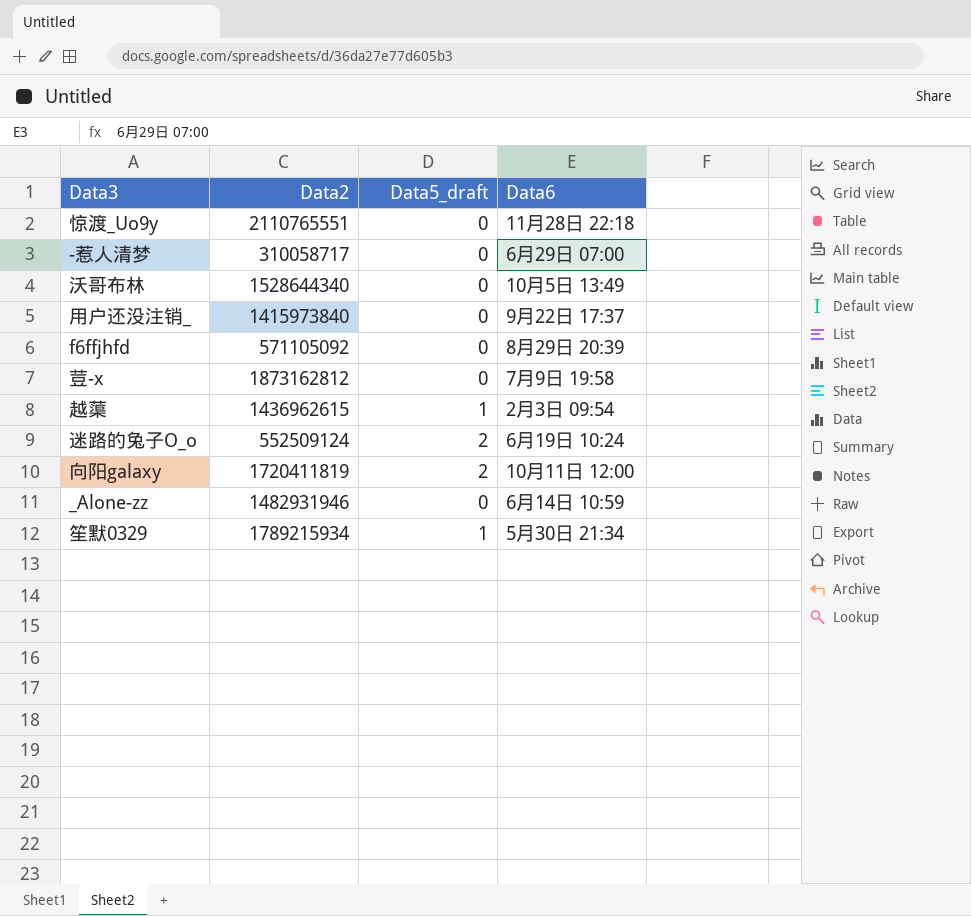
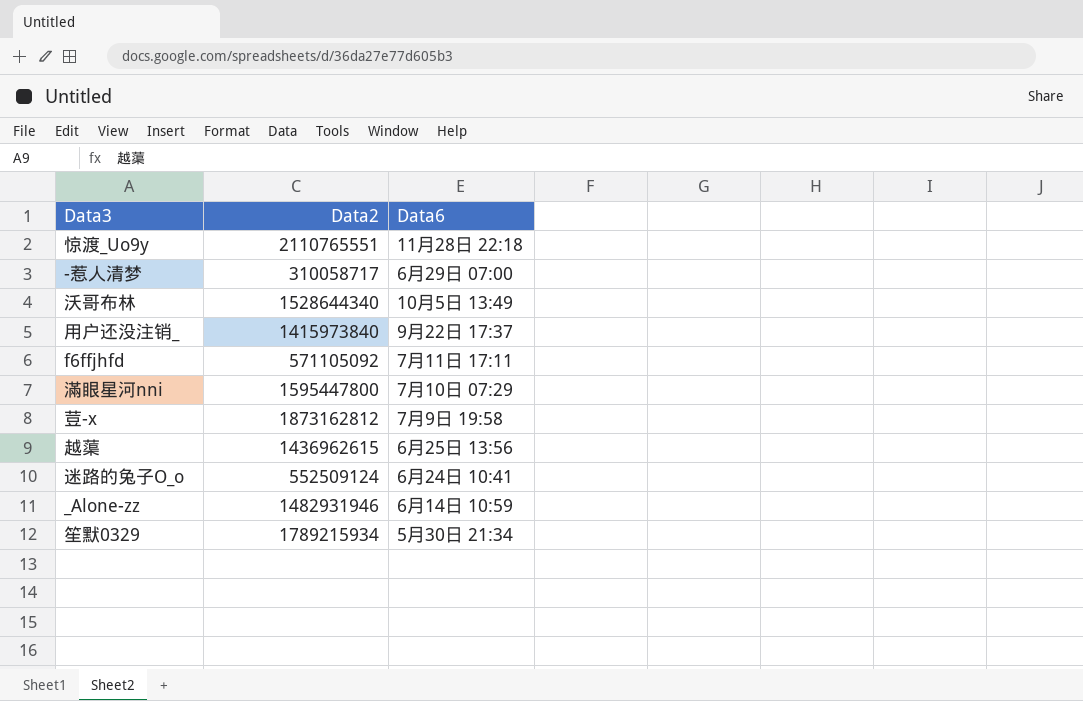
column Data5_draft | position: 3 -> none
row 向阳galaxy: 1720411819 | 2 | 10月11日 12:00 -> none
f6ffjhfd | Data6: 8月29日 20:39 -> 7月11日 17:11
row 滿眼星河nni: none -> 1595447800 | 7月10日 07:29
越蕖 | Data6: 2月3日 09:54 -> 6月25日 13:56
迷路的兔子O_o | Data6: 6月19日 10:24 -> 6月24日 10:41

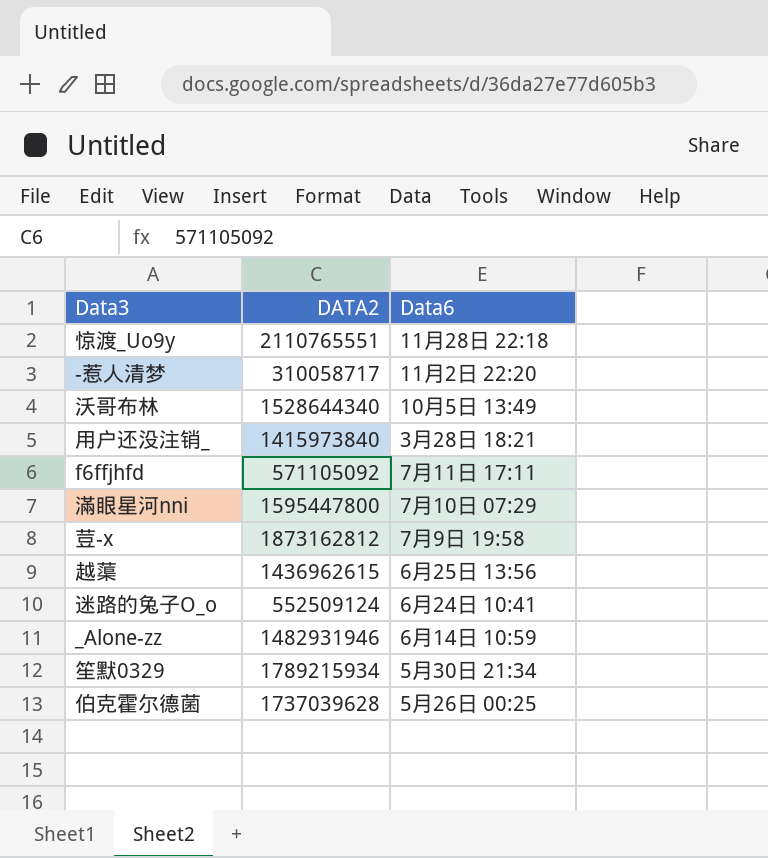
column name: Data2 -> DATA2
-惹人清梦 | Data6: 6月29日 07:00 -> 11月2日 22:20
用户还没注销_ | Data6: 9月22日 17:37 -> 3月28日 18:21
row 伯克霍尔德菌: none -> 1737039628 | 5月26日 00:25

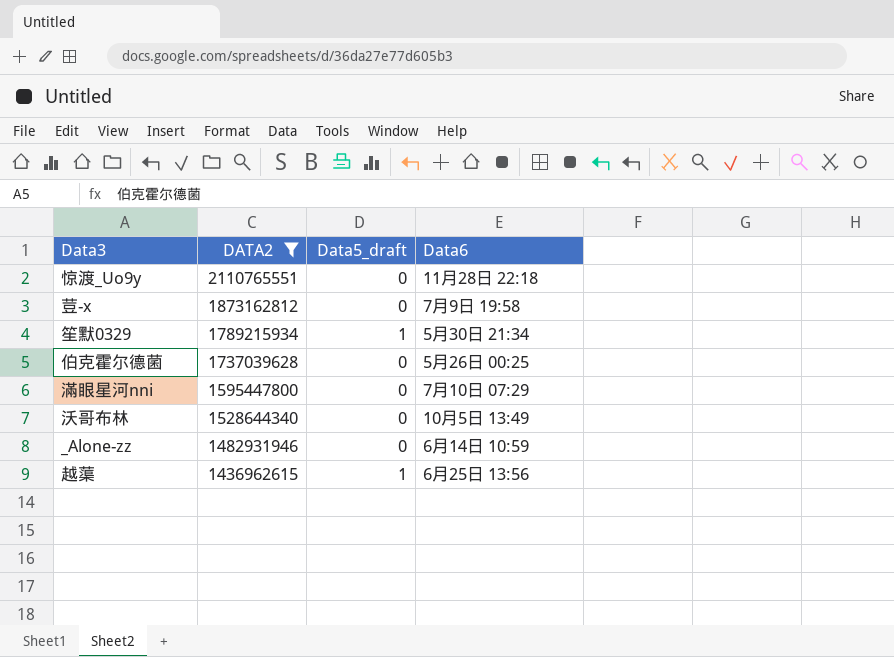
filter: none -> DATA2 >= 1436962615
row order: none -> DATA2 descending
column Data5_draft | position: none -> 3

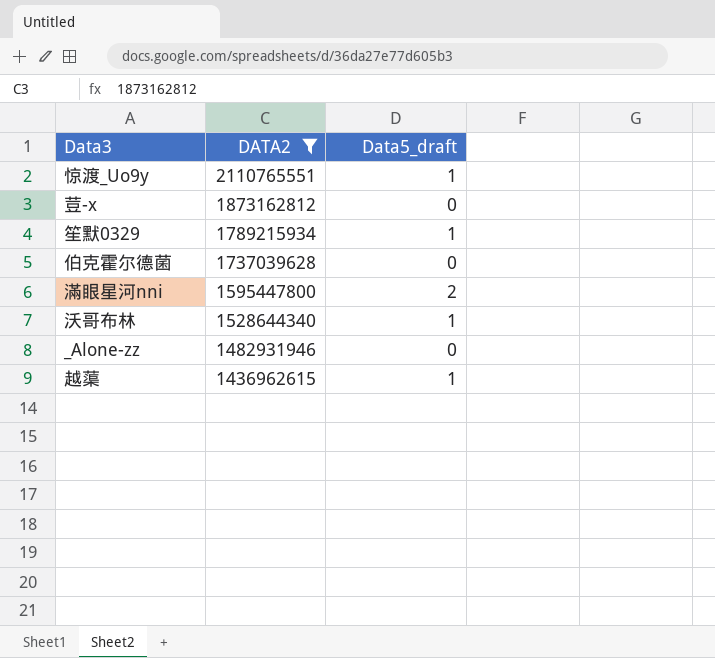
column Data6 | position: 4 -> none
惊渡_Uo9y | Data5_draft: 0 -> 1
滿眼星河nni | Data5_draft: 0 -> 2
沃哥布林 | Data5_draft: 0 -> 1

